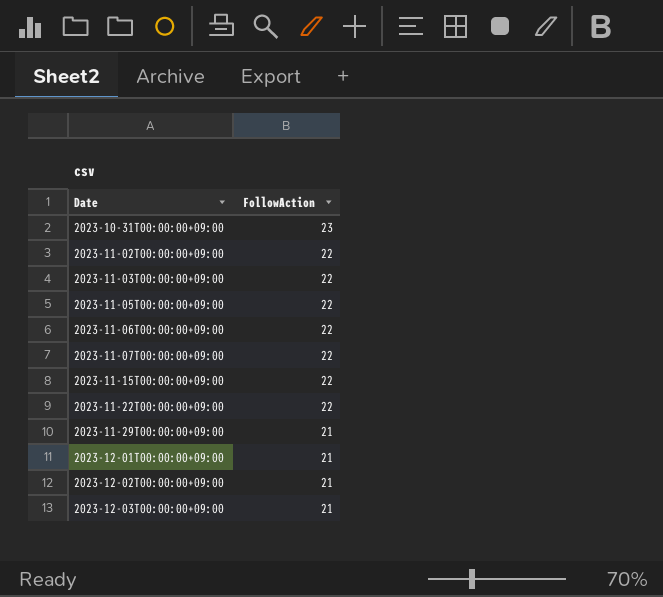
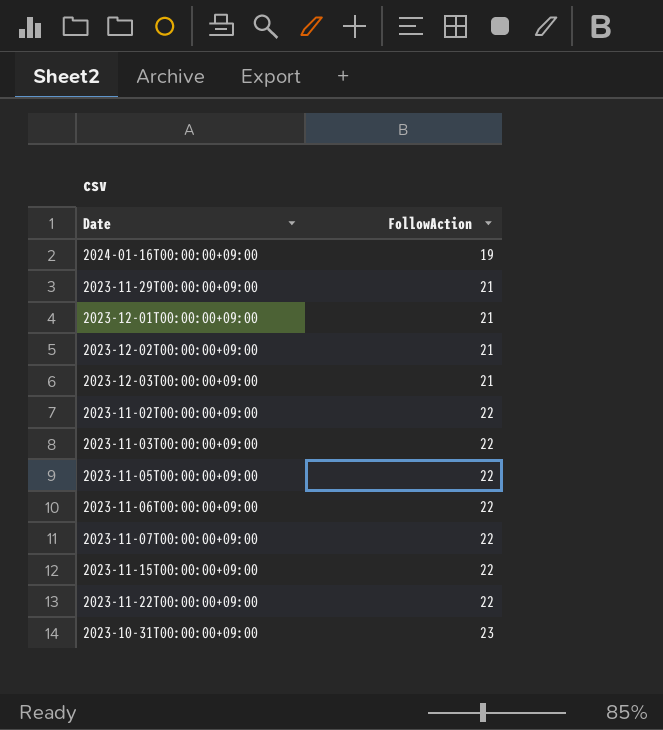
row order: Date ascending -> FollowAction ascending
row 2024-01-16T00:00:00+09:00: none -> 19

